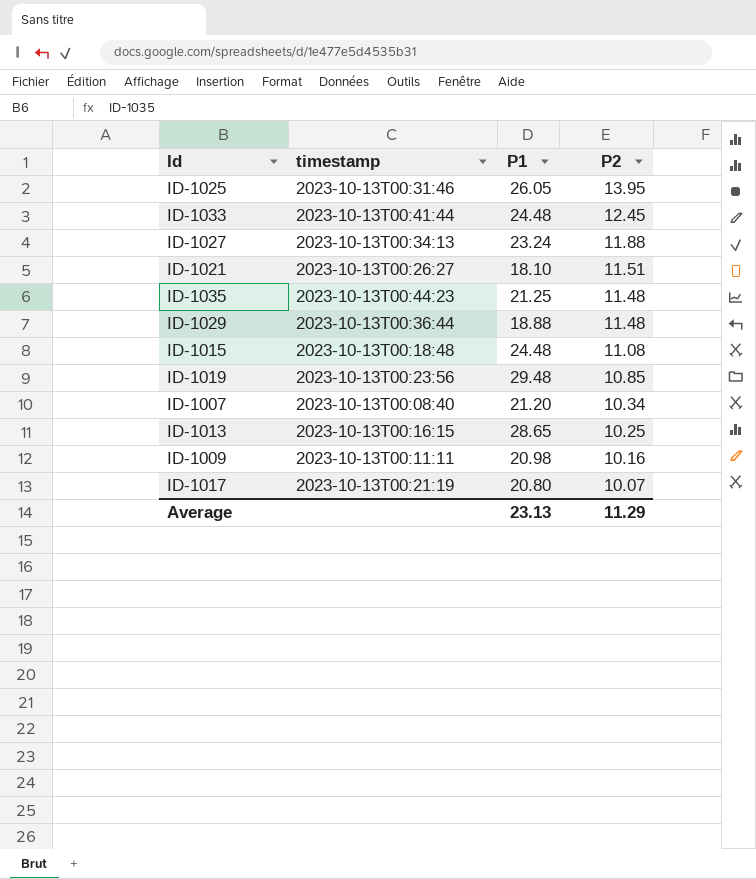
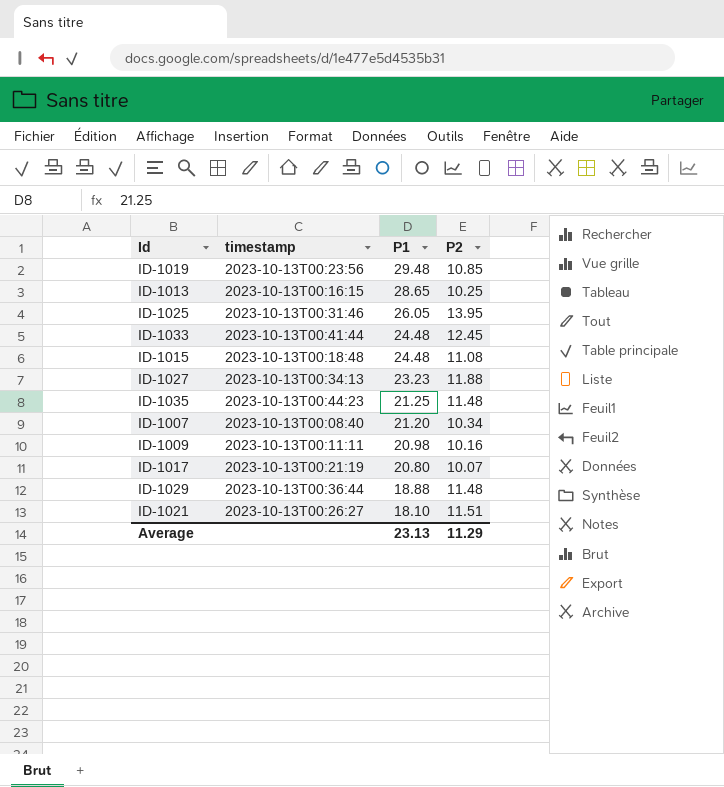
row order: P2 descending -> P1 descending
ID-1027 | P1: 23.24 -> 23.23

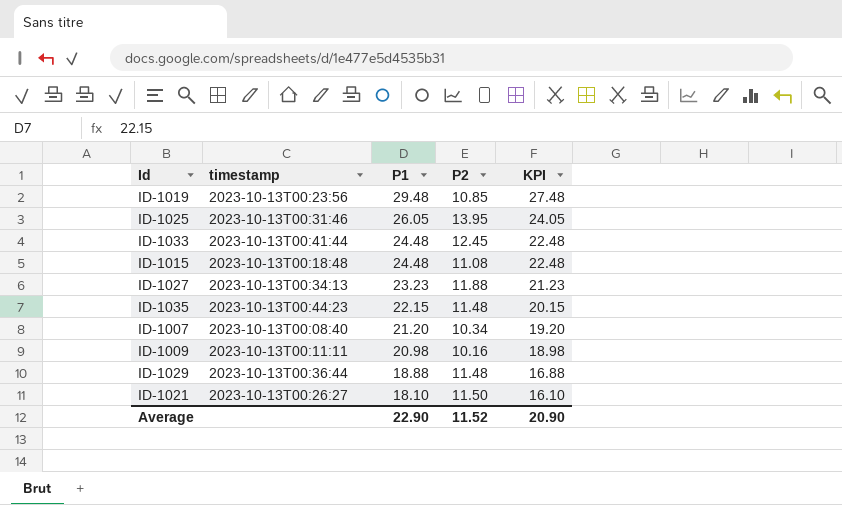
column KPI | formula: none -> [P1] - 2
row ID-1013: 2023-10-13T00:16:15 | 28.65 | 10.25 -> none
row ID-1017: 2023-10-13T00:21:19 | 20.80 | 10.07 -> none
ID-1035 | P1: 21.25 -> 22.15
ID-1021 | P2: 11.51 -> 11.50
Average | P1: 23.13 -> 22.90
Average | P2: 11.29 -> 11.52

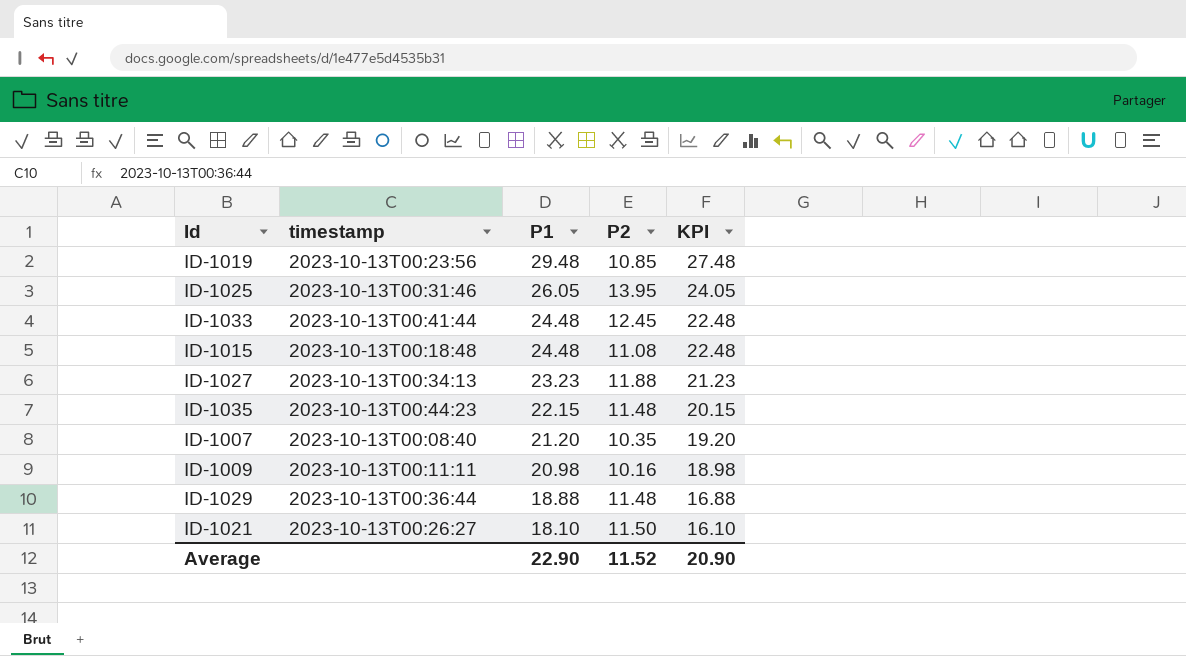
ID-1007 | P2: 10.34 -> 10.35

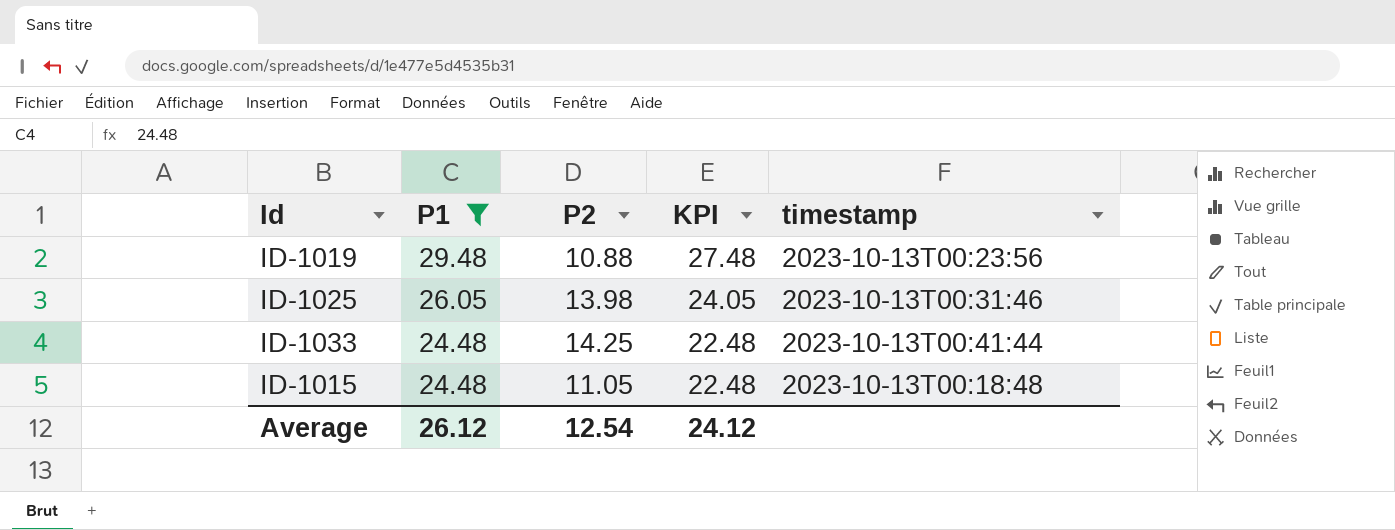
filter: none -> P1 >= 24.48
column timestamp | position: 2 -> 5
ID-1019 | P2: 10.85 -> 10.88
ID-1025 | P2: 13.95 -> 13.98
ID-1033 | P2: 12.45 -> 14.25
ID-1015 | P2: 11.08 -> 11.05
Average | P1: 22.90 -> 26.12
Average | P2: 11.52 -> 12.54
Average | KPI: 20.90 -> 24.12

